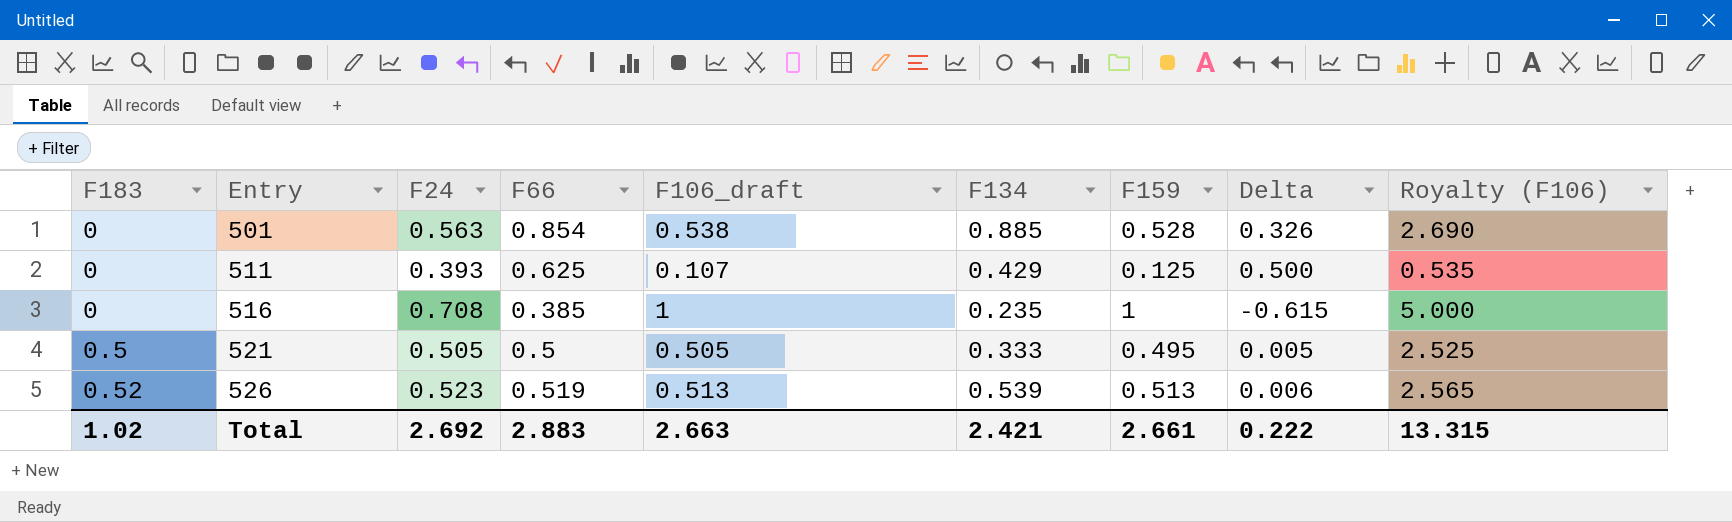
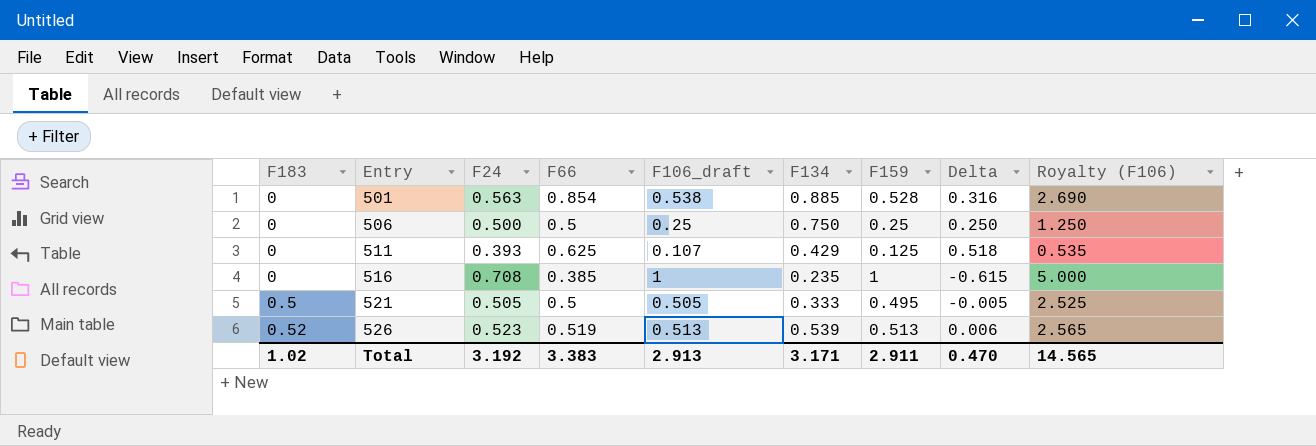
column Delta | formula: [F66] - [F159] -> [F66] - [F106_draft]
row 506: none -> 0 | 0.500 | 0.5 | 0.25 | 0.750 | 0.25 | 0.250 | 1.250
Total | F24: 2.692 -> 3.192
Total | F66: 2.883 -> 3.383
Total | F106_draft: 2.663 -> 2.913
Total | F134: 2.421 -> 3.171
Total | F159: 2.661 -> 2.911
Total | Delta: 0.222 -> 0.470
Total | Royalty (F106): 13.315 -> 14.565

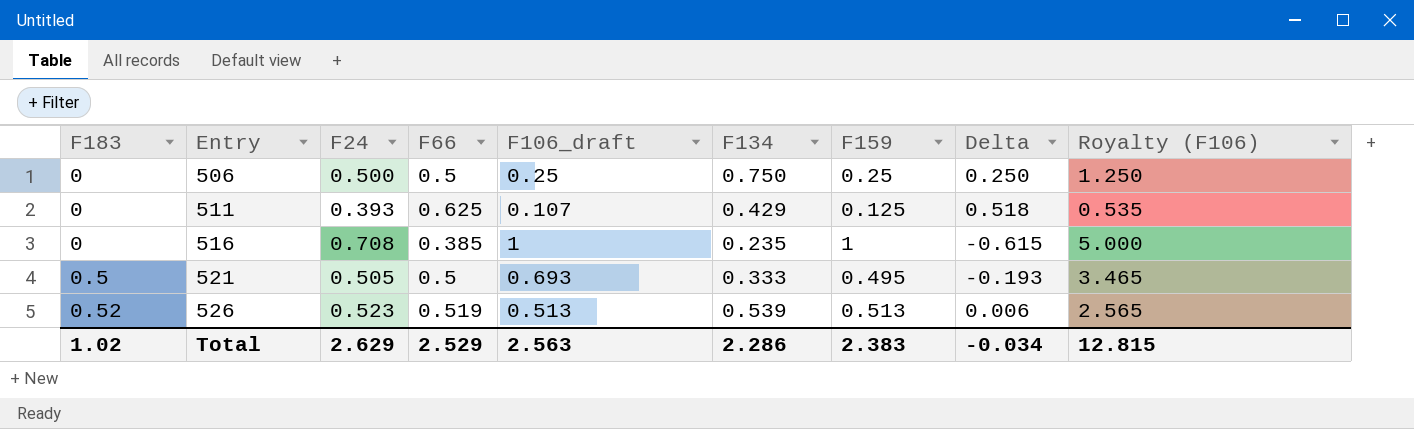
row 501: 0 | 0.563 | 0.854 | 0.538 | 0.885 | 0.528 | 0.316 | 2.690 -> none
521 | F106_draft: 0.505 -> 0.693
521 | Delta: -0.005 -> -0.193
521 | Royalty (F106): 2.525 -> 3.465
Total | F24: 3.192 -> 2.629
Total | F66: 3.383 -> 2.529
Total | F106_draft: 2.913 -> 2.563
Total | F134: 3.171 -> 2.286
Total | F159: 2.911 -> 2.383
Total | Delta: 0.470 -> -0.034
Total | Royalty (F106): 14.565 -> 12.815

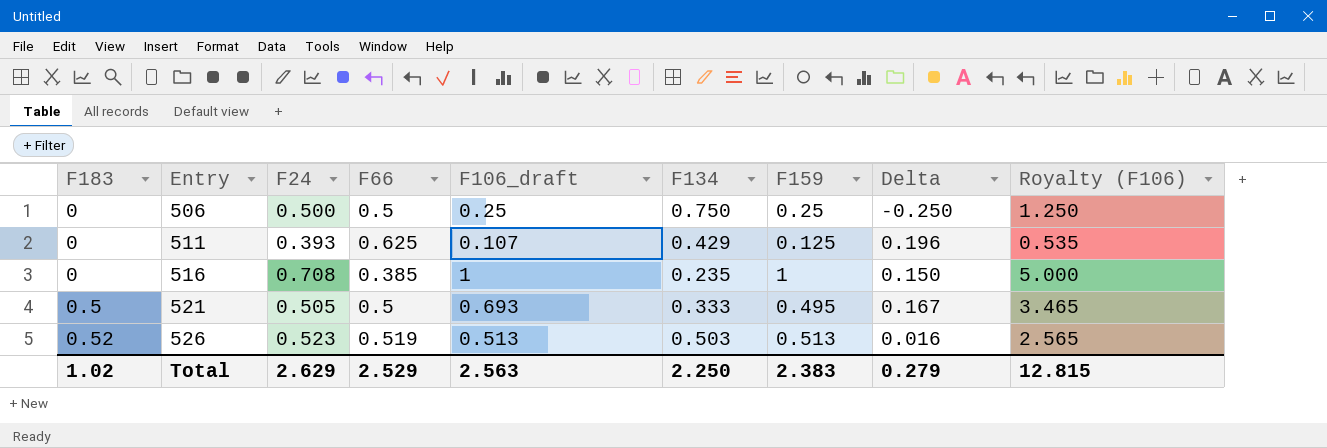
column Delta | formula: [F66] - [F106_draft] -> [F66] - [F134]
526 | F134: 0.539 -> 0.503
Total | F134: 2.286 -> 2.250
Total | Delta: -0.034 -> 0.279

